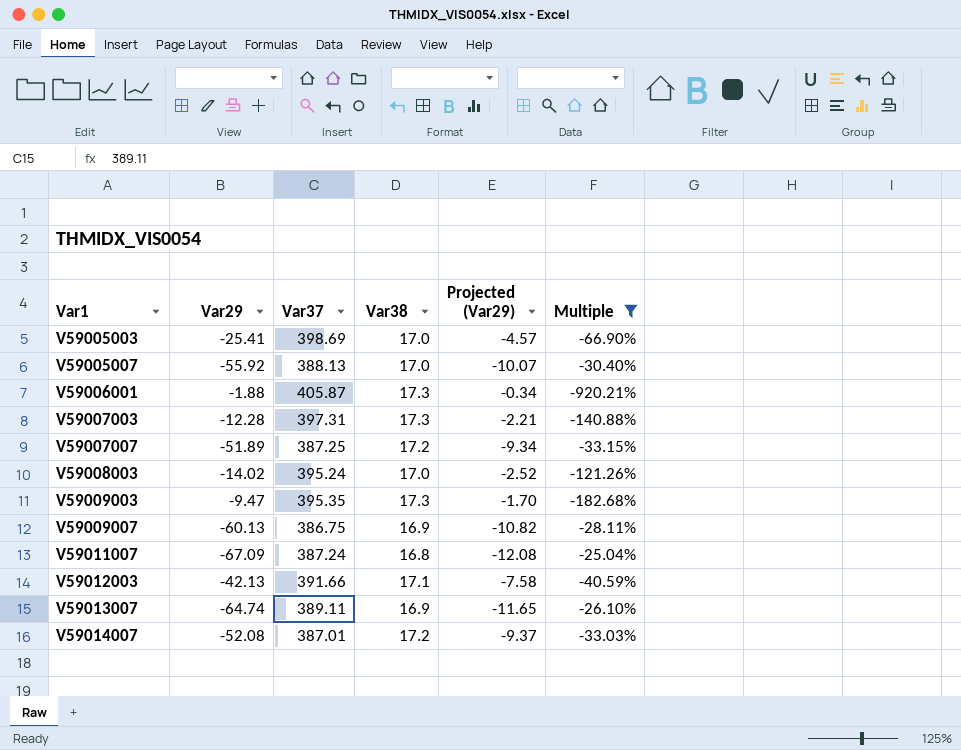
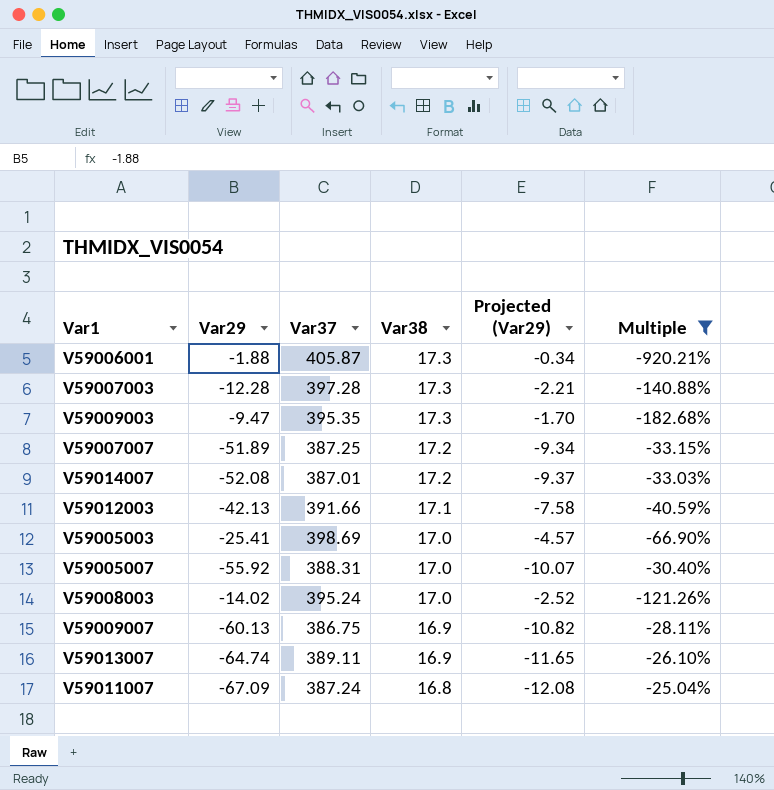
row order: Var1 ascending -> Var38 descending
V59007003 | Var37: 397.31 -> 397.28
V59005007 | Var37: 388.13 -> 388.31

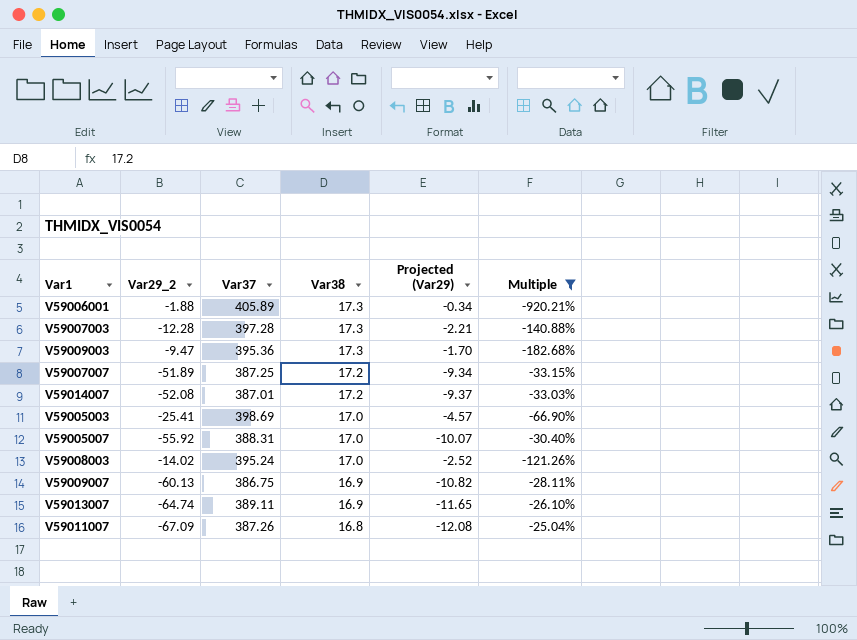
column name: Var29 -> Var29_2
row V59012003: -42.13 | 391.66 | 17.1 | -7.58 | -40.59% -> none
V59006001 | Var37: 405.87 -> 405.89
V59009003 | Var37: 395.35 -> 395.36
V59011007 | Var37: 387.24 -> 387.26

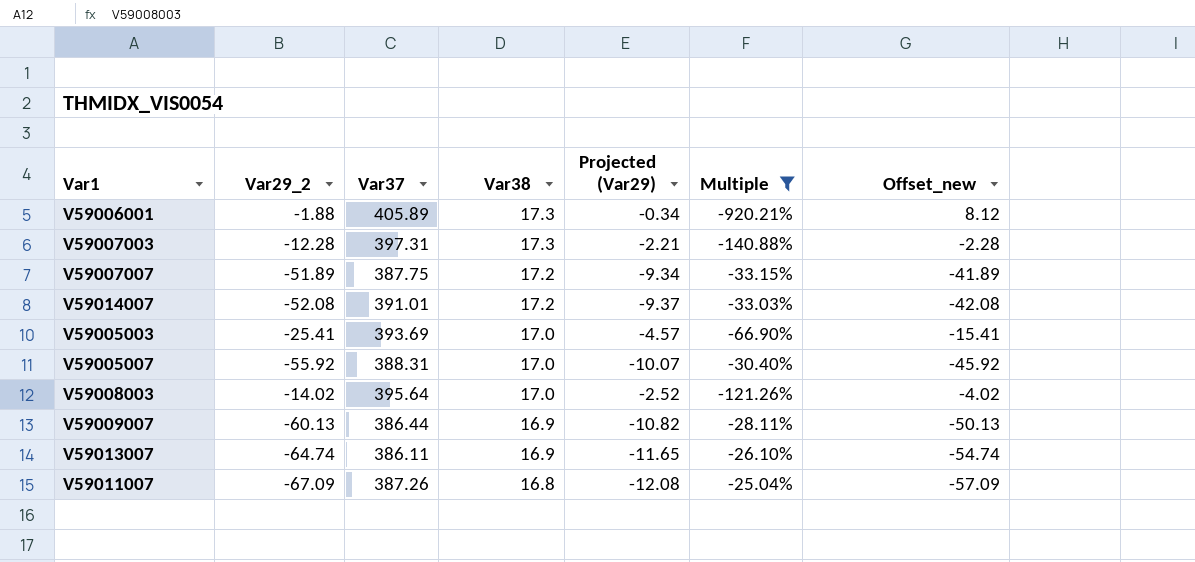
column Offset_new | formula: none -> [Var29_2] + 10
row V59009003: -9.47 | 395.36 | 17.3 | -1.70 | -182.68% -> none
V59007003 | Var37: 397.28 -> 397.31
V59007007 | Var37: 387.25 -> 387.75
V59014007 | Var37: 387.01 -> 391.01
V59005003 | Var37: 398.69 -> 393.69
V59008003 | Var37: 395.24 -> 395.64
V59009007 | Var37: 386.75 -> 386.44
V59013007 | Var37: 389.11 -> 386.11

